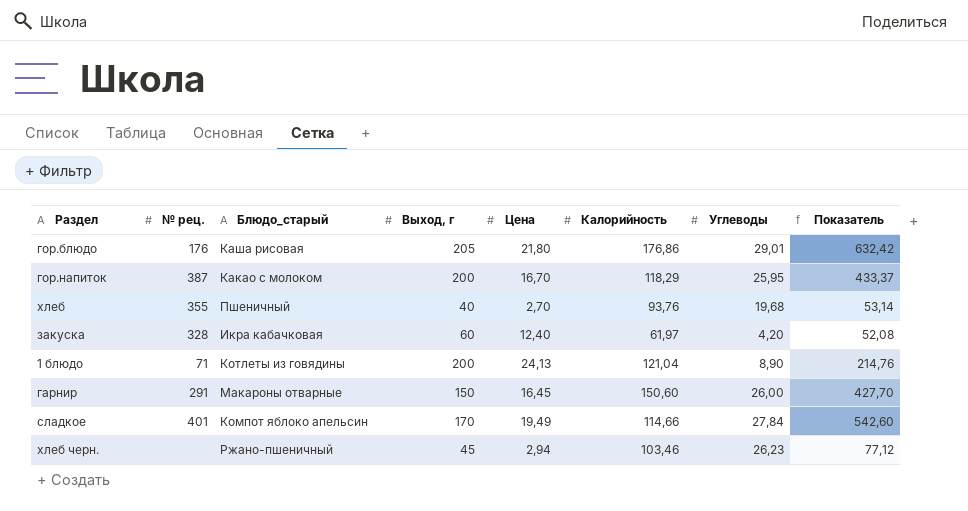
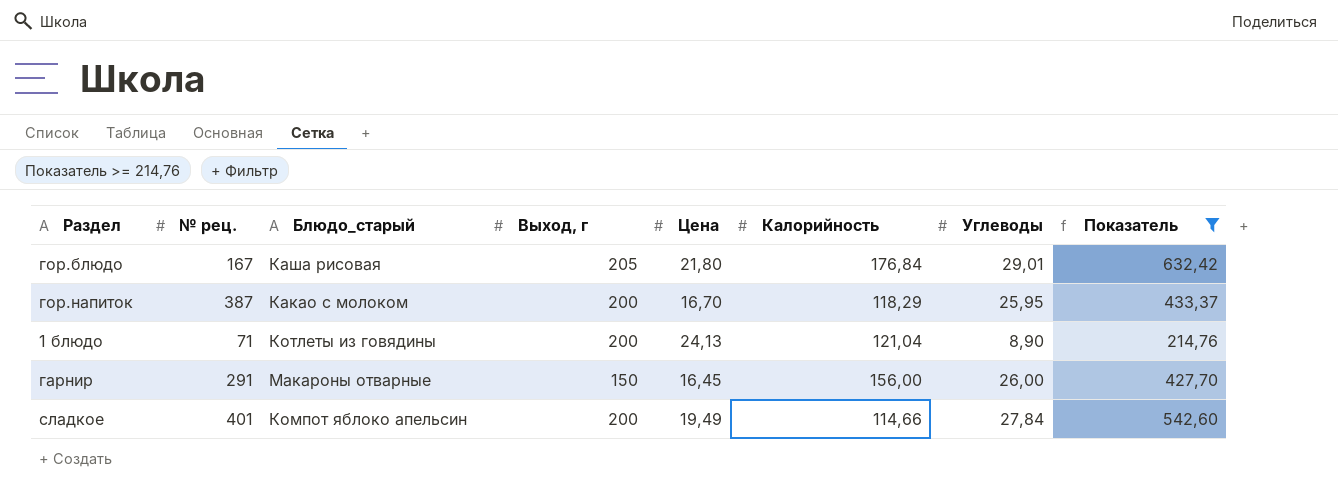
filter: none -> Показатель >= 214,76
гор.блюдо | № рец.: 176 -> 167
гор.блюдо | Калорийность: 176,86 -> 176,84
гарнир | Калорийность: 150,60 -> 156,00
сладкое | Выход, г: 170 -> 200

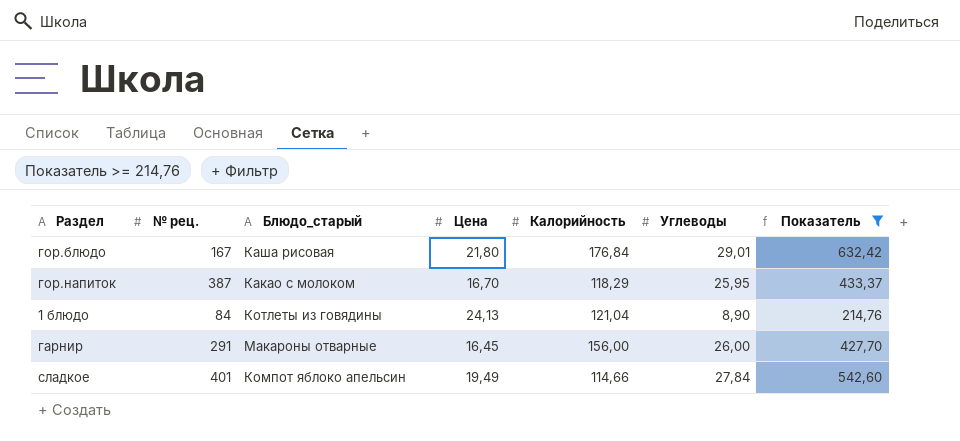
column Выход, г | position: 4 -> none
1 блюдо | № рец.: 71 -> 84

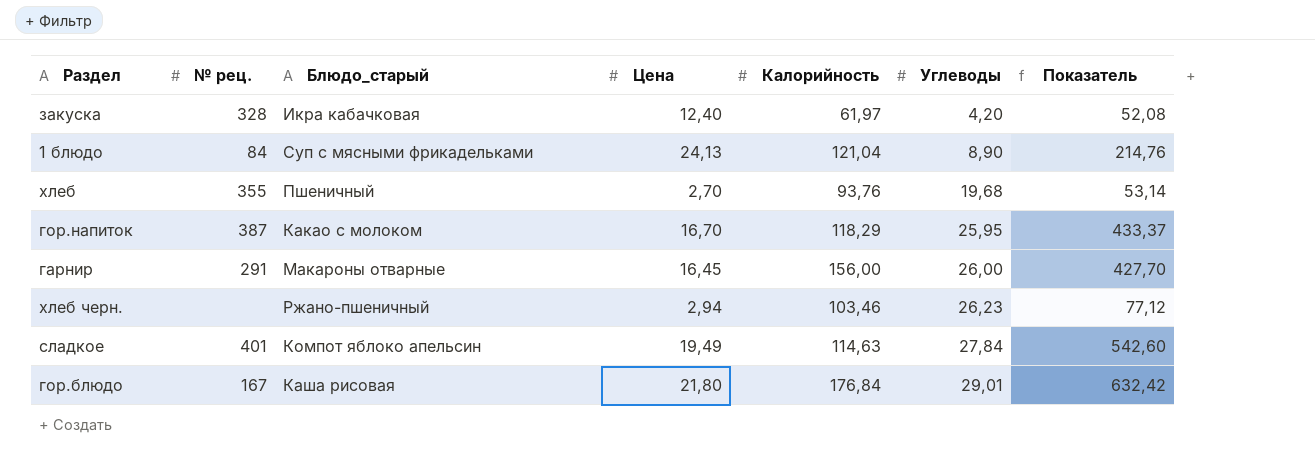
filter: Показатель >= 214,76 -> none
row order: none -> Углеводы ascending
1 блюдо | Блюдо_старый: Котлеты из говядины -> Суп с мясными фрикадельками
сладкое | Калорийность: 114,66 -> 114,63

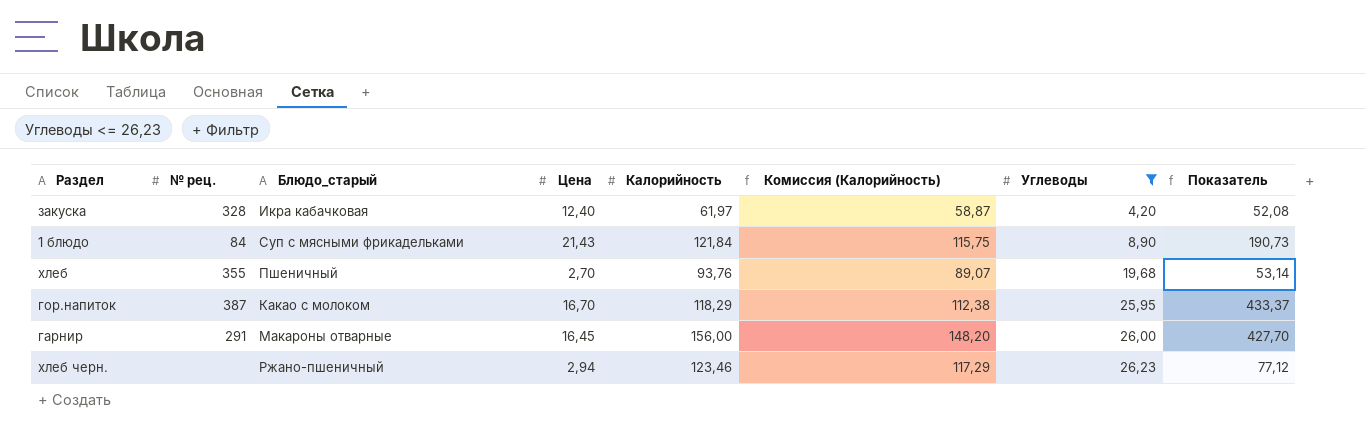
filter: none -> Углеводы <= 26,23
column Комиссия (Калорийность) | formula: none -> [Калорийность] * 0,95
1 блюдо | Цена: 24,13 -> 21,43
1 блюдо | Калорийность: 121,04 -> 121,84
1 блюдо | Показатель: 214,76 -> 190,73
хлеб черн. | Калорийность: 103,46 -> 123,46

